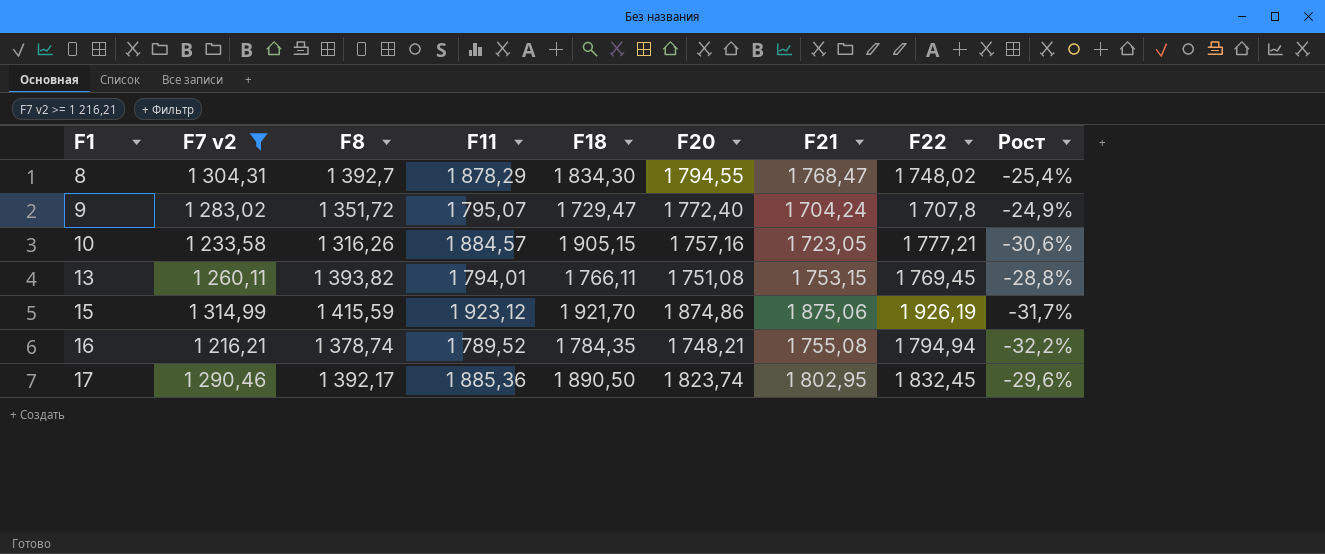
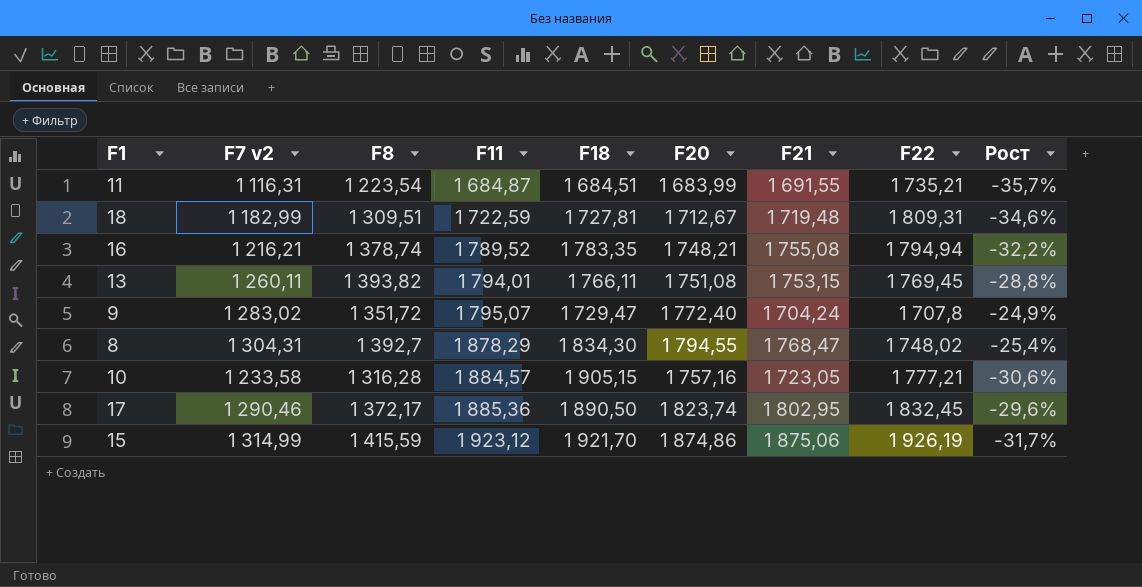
filter: F7 v2 >= 1 216,21 -> none
row order: F1 ascending -> F11 ascending
16 | F18: 1 784,35 -> 1 783,35
10 | F8: 1 316,26 -> 1 316,28
17 | F8: 1 392,17 -> 1 372,17

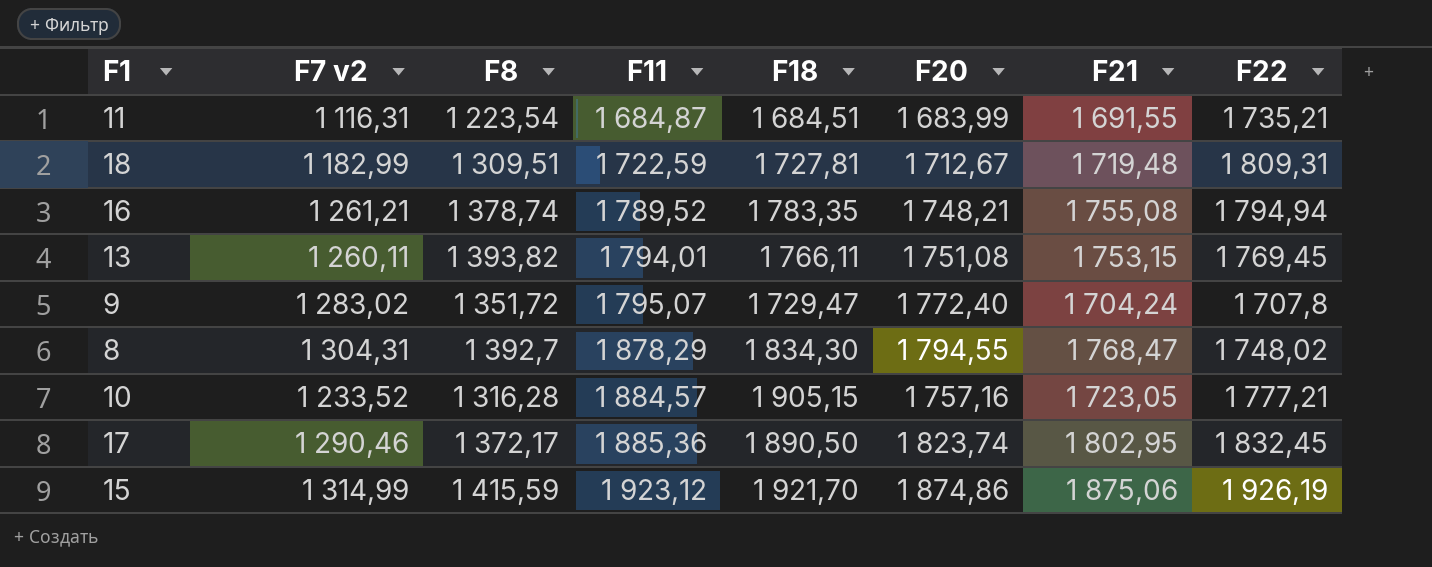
column Рост | formula: ([F7 v2] - [F22]) / [F22] -> none
16 | F7 v2: 1 216,21 -> 1 261,21
10 | F7 v2: 1 233,58 -> 1 233,52

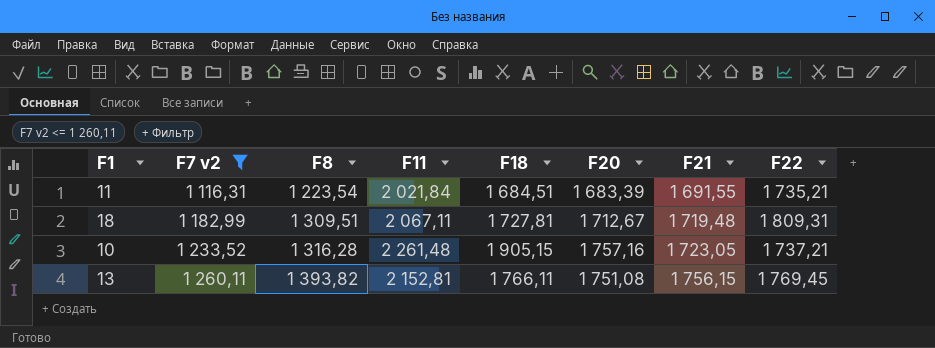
filter: none -> F7 v2 <= 1 260,11
row order: F11 ascending -> F7 v2 ascending
11 | F11: 1 684,87 -> 2 021,84
11 | F20: 1 683,99 -> 1 683,39
18 | F11: 1 722,59 -> 2 067,11
10 | F11: 1 884,57 -> 2 261,48
10 | F22: 1 777,21 -> 1 737,21
13 | F11: 1 794,01 -> 2 152,81
13 | F21: 1 753,15 -> 1 756,15

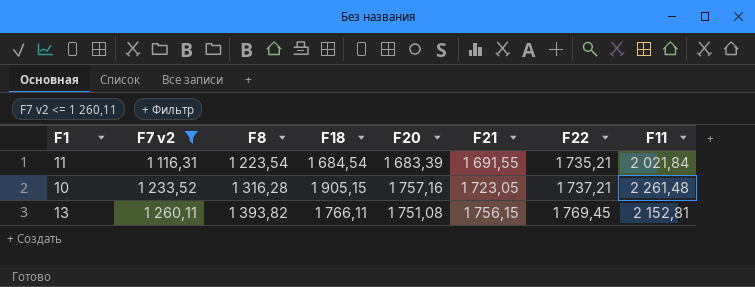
column F11 | position: 4 -> 8
row 18: 1 182,99 | 1 309,51 | 2 067,11 | 1 727,81 | 1 712,67 | 1 719,48 | 1 809,31 -> none
11 | F18: 1 684,51 -> 1 684,54

